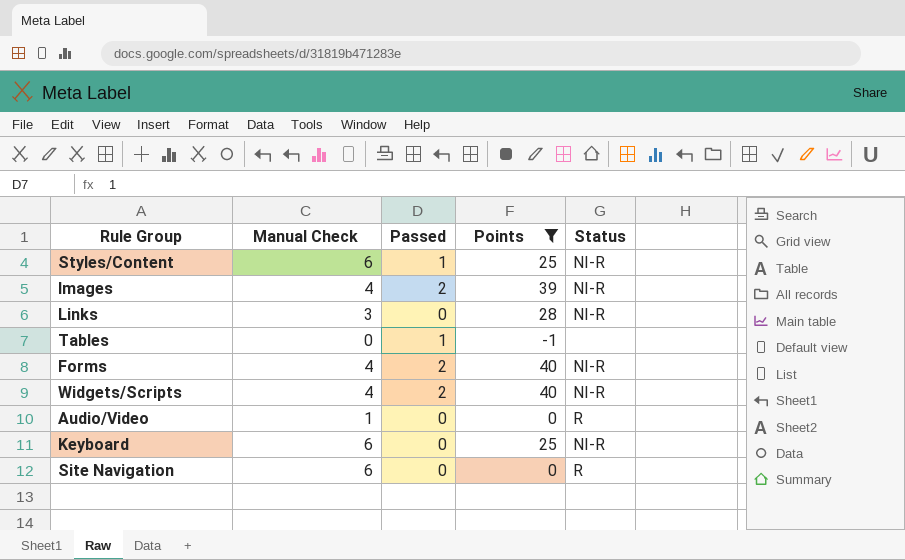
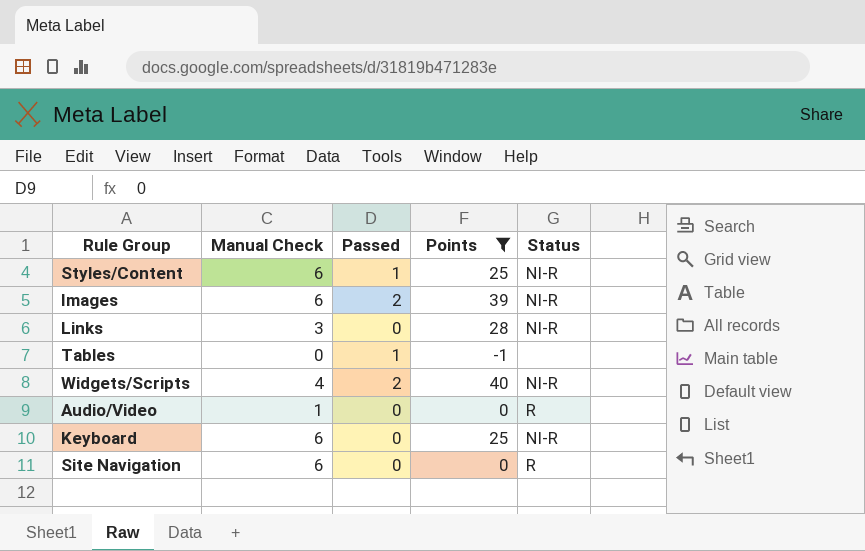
row Forms: 4 | 2 | 40 | NI-R -> none
Images | Manual Check: 4 -> 6

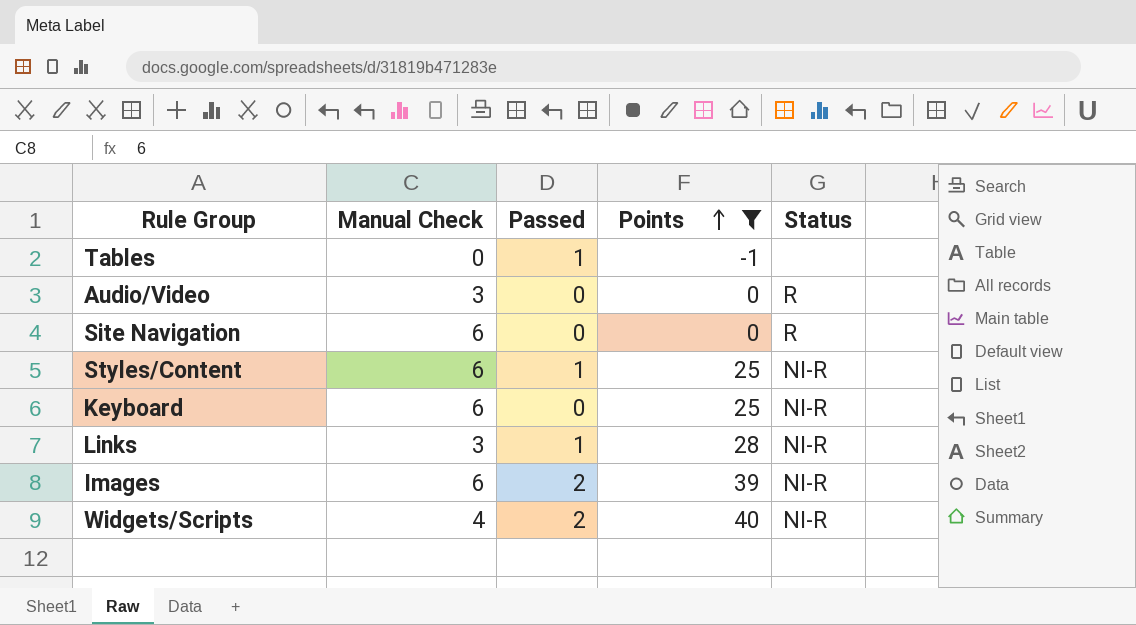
row order: none -> Points ascending
Audio/Video | Manual Check: 1 -> 3
Links | Passed: 0 -> 1

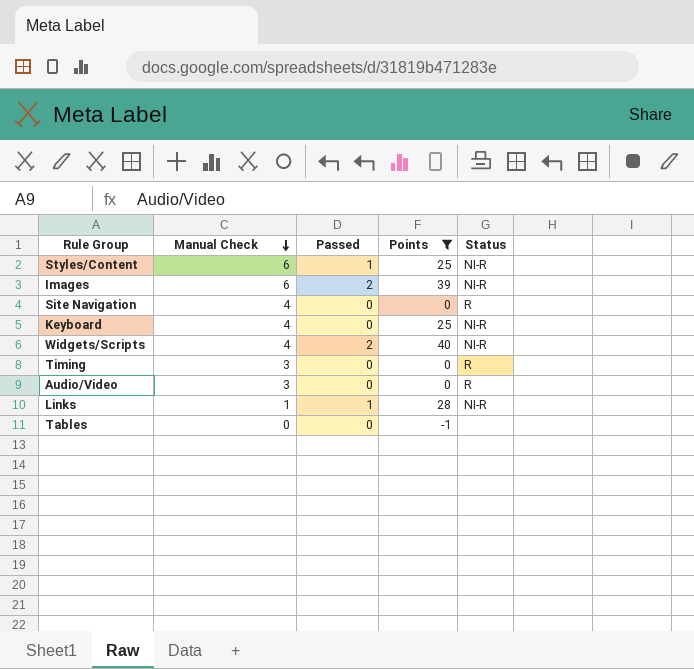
row order: Points ascending -> Manual Check descending
Site Navigation | Manual Check: 6 -> 4
Keyboard | Manual Check: 6 -> 4
row Timing: none -> 3 | 0 | 0 | R
Links | Manual Check: 3 -> 1
Tables | Passed: 1 -> 0

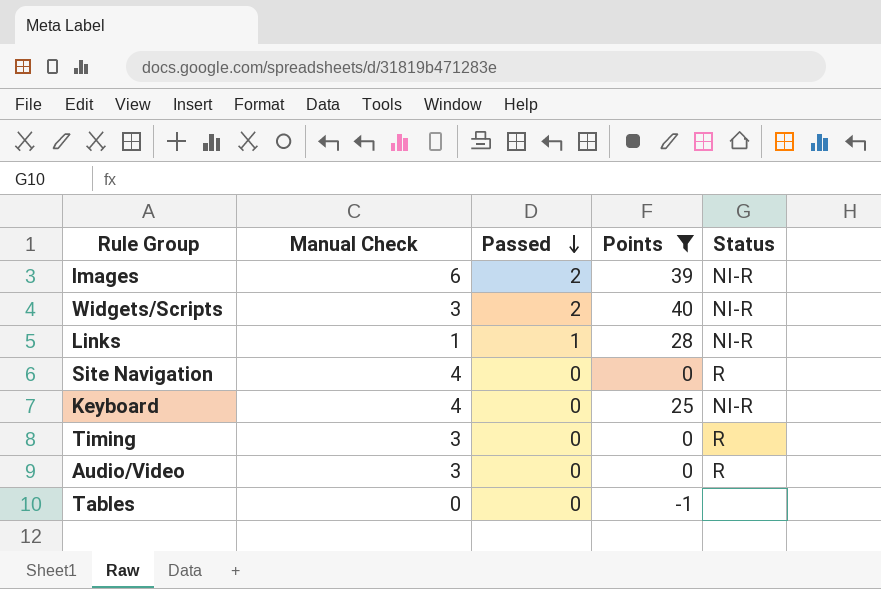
row order: Manual Check descending -> Passed descending
row Styles/Content: 6 | 1 | 25 | NI-R -> none
Widgets/Scripts | Manual Check: 4 -> 3

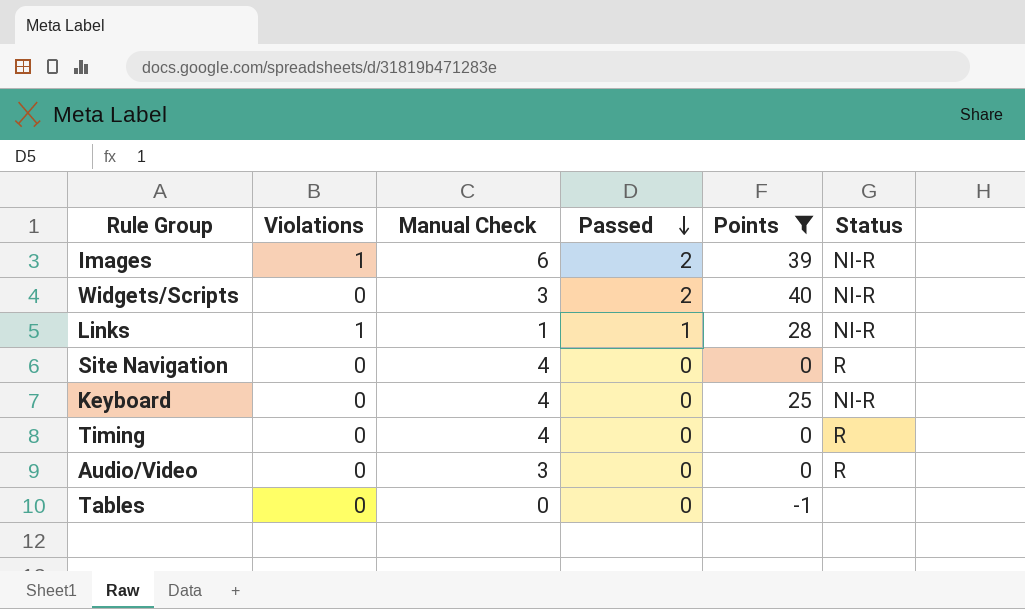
column Violations | position: none -> 2
Timing | Manual Check: 3 -> 4

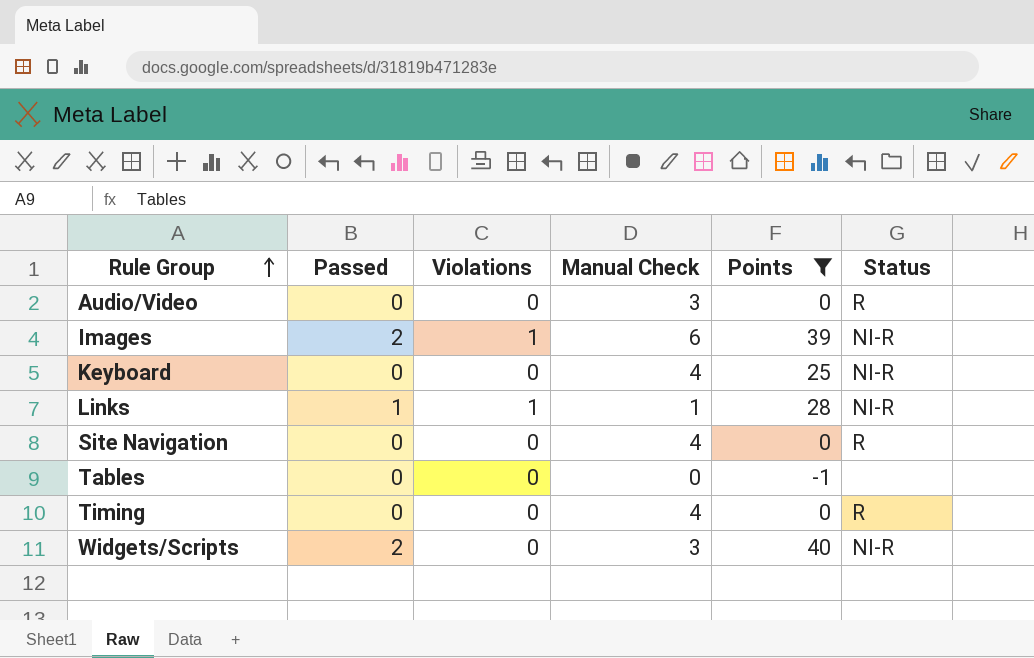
row order: Passed descending -> Rule Group ascending
column Passed | position: 4 -> 2

